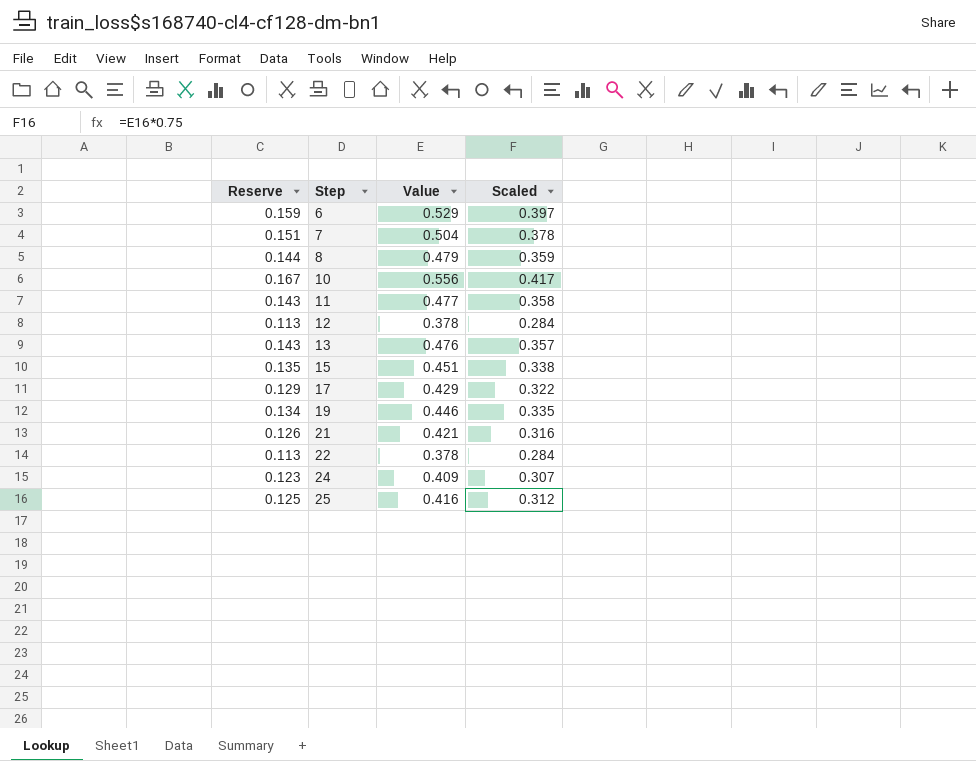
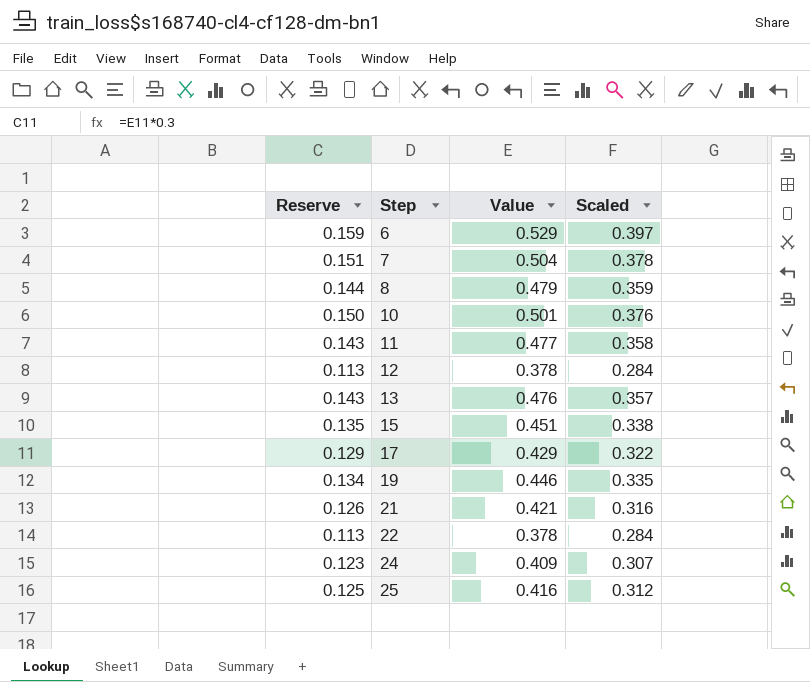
10 | Reserve: 0.167 -> 0.150
10 | Value: 0.556 -> 0.501
10 | Scaled: 0.417 -> 0.376

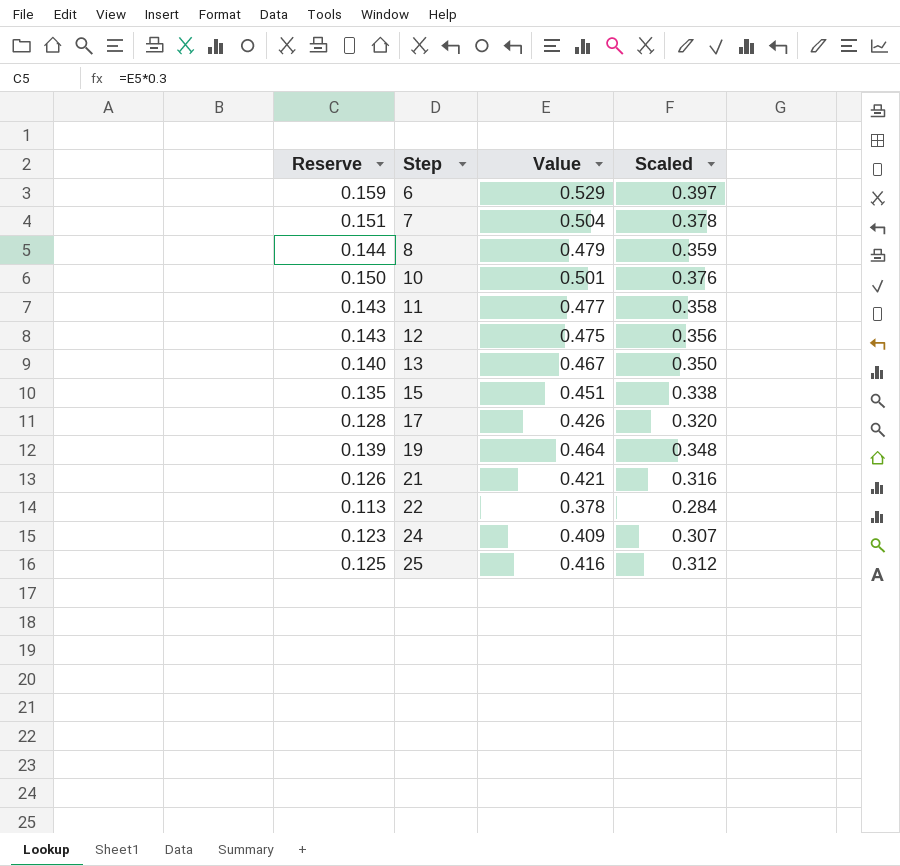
12 | Reserve: 0.113 -> 0.143
12 | Value: 0.378 -> 0.475
12 | Scaled: 0.284 -> 0.356
13 | Reserve: 0.143 -> 0.140
13 | Value: 0.476 -> 0.467
13 | Scaled: 0.357 -> 0.350
17 | Reserve: 0.129 -> 0.128
17 | Value: 0.429 -> 0.426
17 | Scaled: 0.322 -> 0.320
19 | Reserve: 0.134 -> 0.139
19 | Value: 0.446 -> 0.464
19 | Scaled: 0.335 -> 0.348

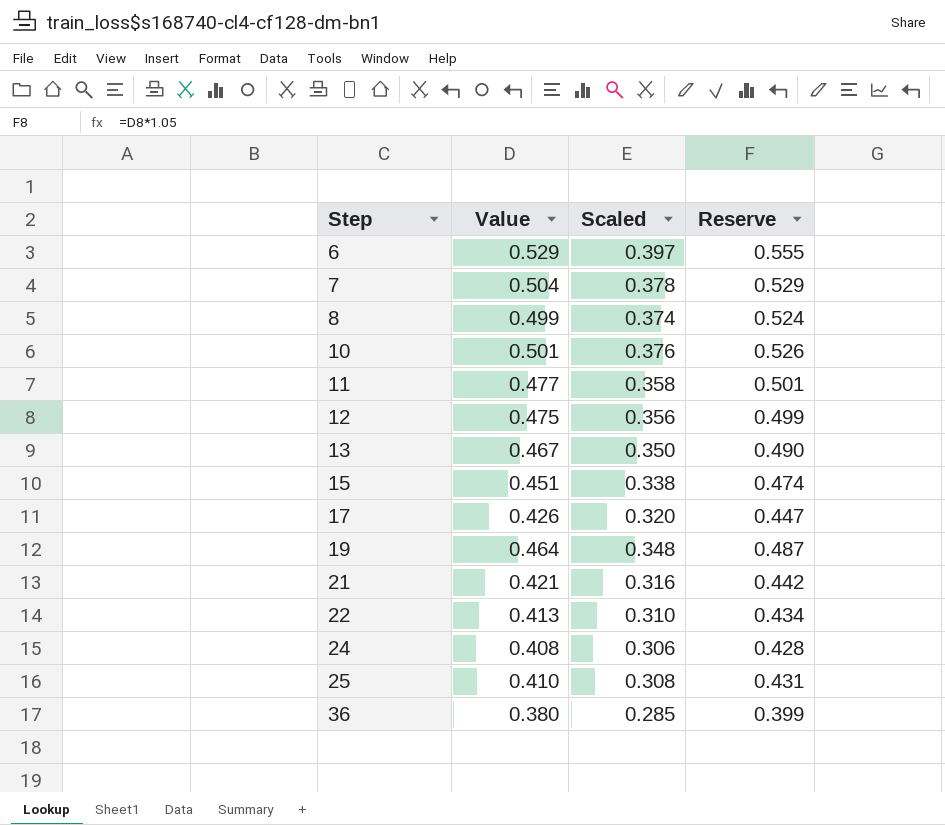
column Reserve | formula: [Value] * 0.3 -> [Value] * 1.05
column Reserve | position: 1 -> 4
8 | Value: 0.479 -> 0.499
8 | Scaled: 0.359 -> 0.374
22 | Value: 0.378 -> 0.413
22 | Scaled: 0.284 -> 0.310
24 | Value: 0.409 -> 0.408
24 | Scaled: 0.307 -> 0.306
25 | Value: 0.416 -> 0.410
25 | Scaled: 0.312 -> 0.308
row 36: none -> 0.380 | 0.285 | 0.399

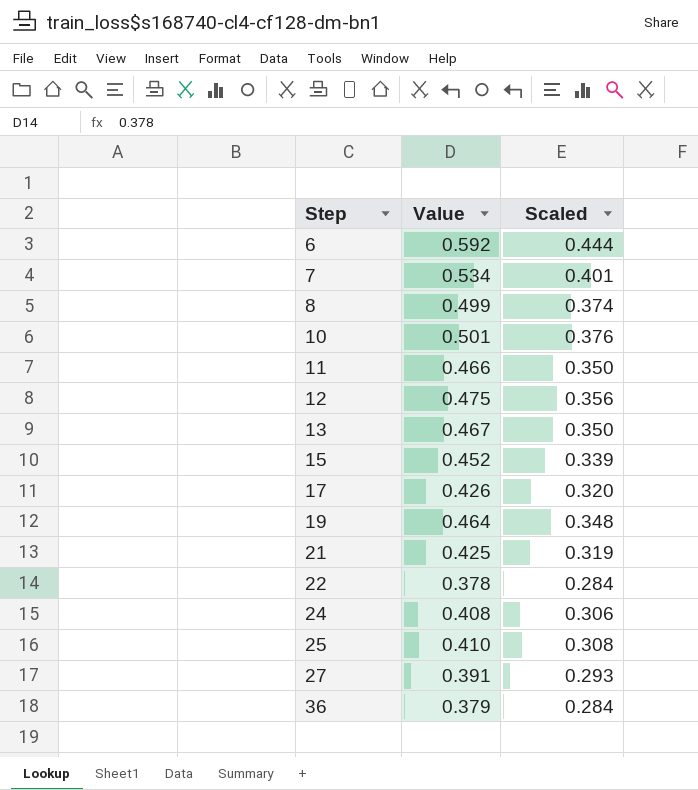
column Reserve | formula: [Value] * 1.05 -> none
6 | Value: 0.529 -> 0.592
6 | Scaled: 0.397 -> 0.444
7 | Value: 0.504 -> 0.534
7 | Scaled: 0.378 -> 0.401
11 | Value: 0.477 -> 0.466
11 | Scaled: 0.358 -> 0.350
15 | Value: 0.451 -> 0.452
15 | Scaled: 0.338 -> 0.339
21 | Value: 0.421 -> 0.425
21 | Scaled: 0.316 -> 0.319
22 | Value: 0.413 -> 0.378
22 | Scaled: 0.310 -> 0.284
row 27: none -> 0.391 | 0.293
36 | Value: 0.380 -> 0.379
36 | Scaled: 0.285 -> 0.284

